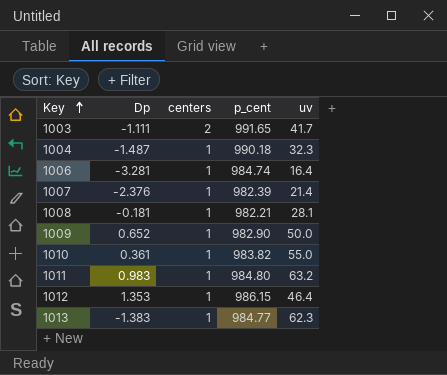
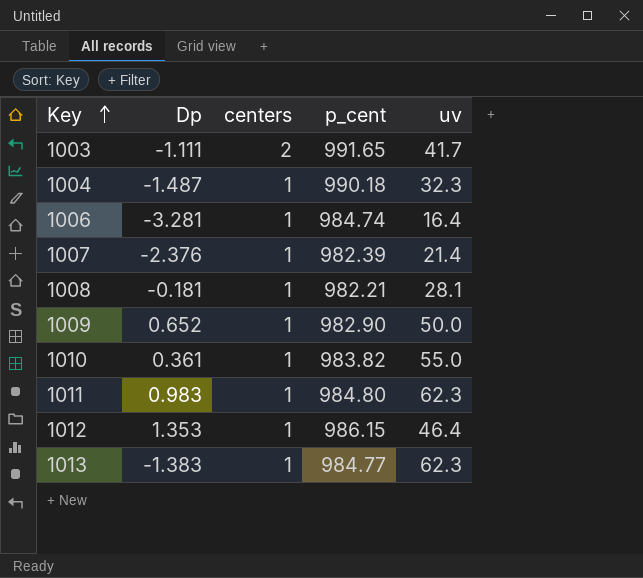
1011 | uv: 63.2 -> 62.3

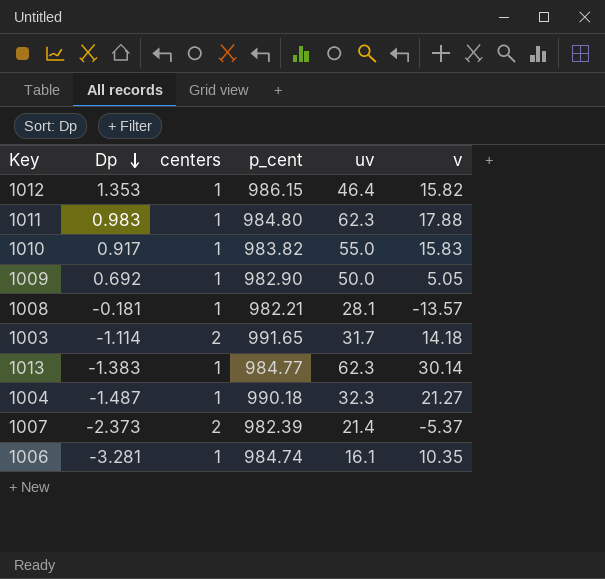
row order: Key ascending -> Dp descending
column v | position: none -> 6
1010 | Dp: 0.361 -> 0.917
1009 | Dp: 0.652 -> 0.692
1003 | Dp: -1.111 -> -1.114
1003 | uv: 41.7 -> 31.7
1007 | Dp: -2.376 -> -2.373
1007 | centers: 1 -> 2
1006 | uv: 16.4 -> 16.1

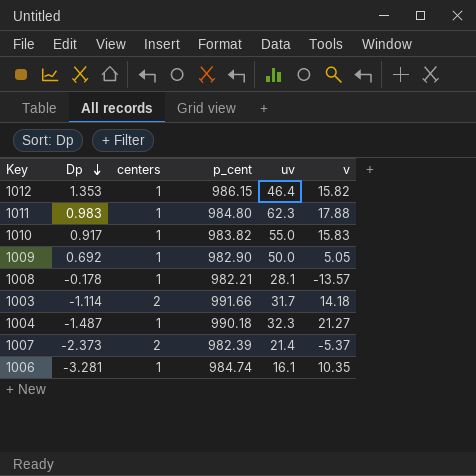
row 1013: -1.383 | 1 | 984.77 | 62.3 | 30.14 -> none
1008 | Dp: -0.181 -> -0.178
1003 | p_cent: 991.65 -> 991.66

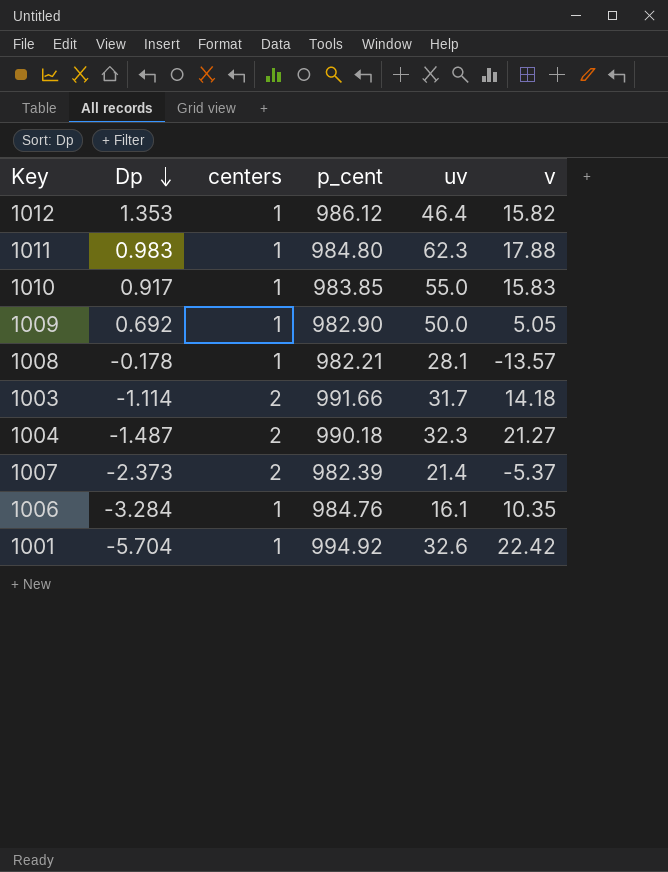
1012 | p_cent: 986.15 -> 986.12
1010 | p_cent: 983.82 -> 983.85
1004 | centers: 1 -> 2
1006 | Dp: -3.281 -> -3.284
1006 | p_cent: 984.74 -> 984.76
row 1001: none -> -5.704 | 1 | 994.92 | 32.6 | 22.42

